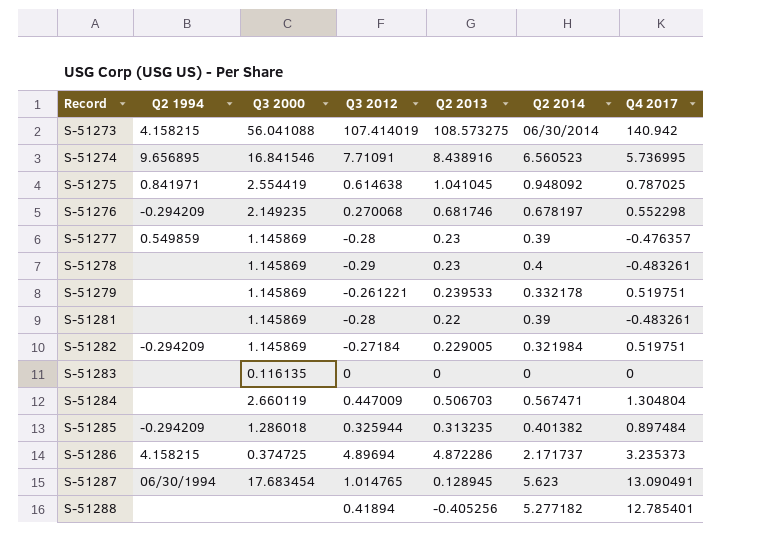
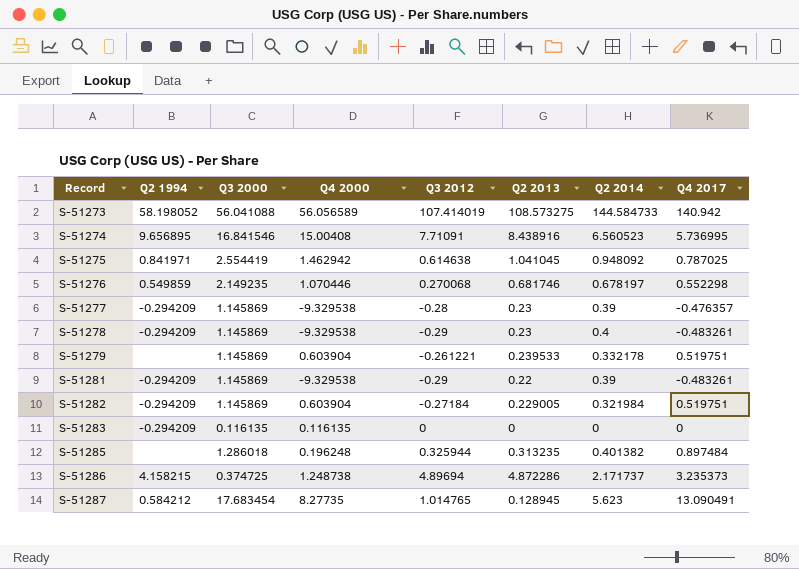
column Q4 2000 | position: none -> 4
row S-51284: none | 2.660119 | 0.447009 | 0.506703 | 0.567471 | 1.304804 -> none
row S-51288: none | none | 0.41894 | -0.405256 | 5.277182 | 12.785401 -> none
S-51273 | Q2 1994: 4.158215 -> 58.198052
S-51273 | Q2 2014: 06/30/2014 -> 144.584733
S-51276 | Q2 1994: -0.294209 -> 0.549859
S-51277 | Q2 1994: 0.549859 -> -0.294209
S-51278 | Q2 1994: none -> -0.294209
S-51281 | Q2 1994: none -> -0.294209
S-51281 | Q3 2012: -0.28 -> -0.29
S-51283 | Q2 1994: none -> -0.294209
S-51285 | Q2 1994: -0.294209 -> none
S-51287 | Q2 1994: 06/30/1994 -> 0.584212

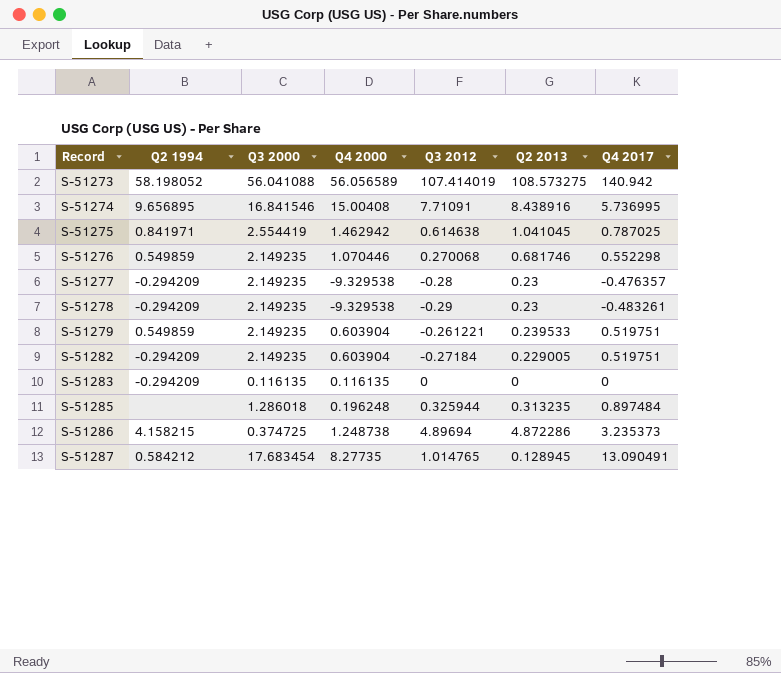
column Q2 2014 | position: 7 -> none
row S-51281: -0.294209 | 1.145869 | -9.329538 | -0.29 | 0.22 | 0.39 | -0.483261 -> none
S-51277 | Q3 2000: 1.145869 -> 2.149235
S-51278 | Q3 2000: 1.145869 -> 2.149235
S-51279 | Q2 1994: none -> 0.549859
S-51279 | Q3 2000: 1.145869 -> 2.149235
S-51282 | Q3 2000: 1.145869 -> 2.149235

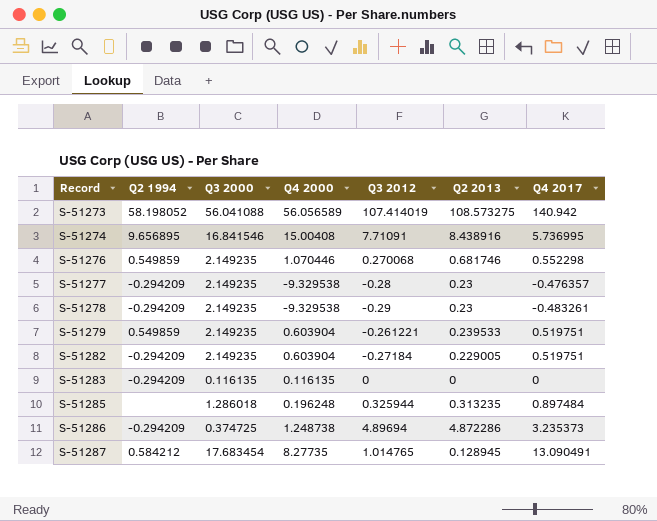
row S-51275: 0.841971 | 2.554419 | 1.462942 | 0.614638 | 1.041045 | 0.787025 -> none
S-51286 | Q2 1994: 4.158215 -> -0.294209

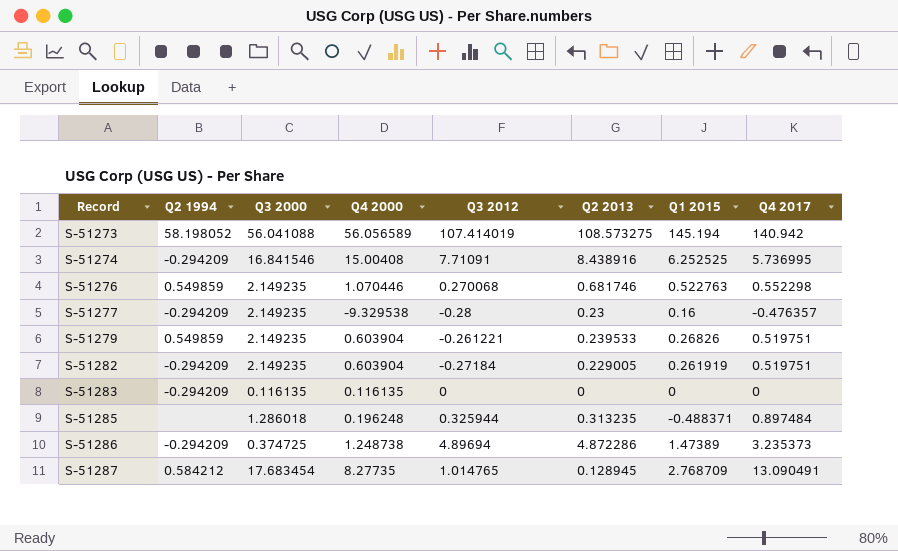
column Q1 2015 | position: none -> 7
row S-51278: -0.294209 | 2.149235 | -9.329538 | -0.29 | 0.23 | -0.483261 -> none
S-51274 | Q2 1994: 9.656895 -> -0.294209

